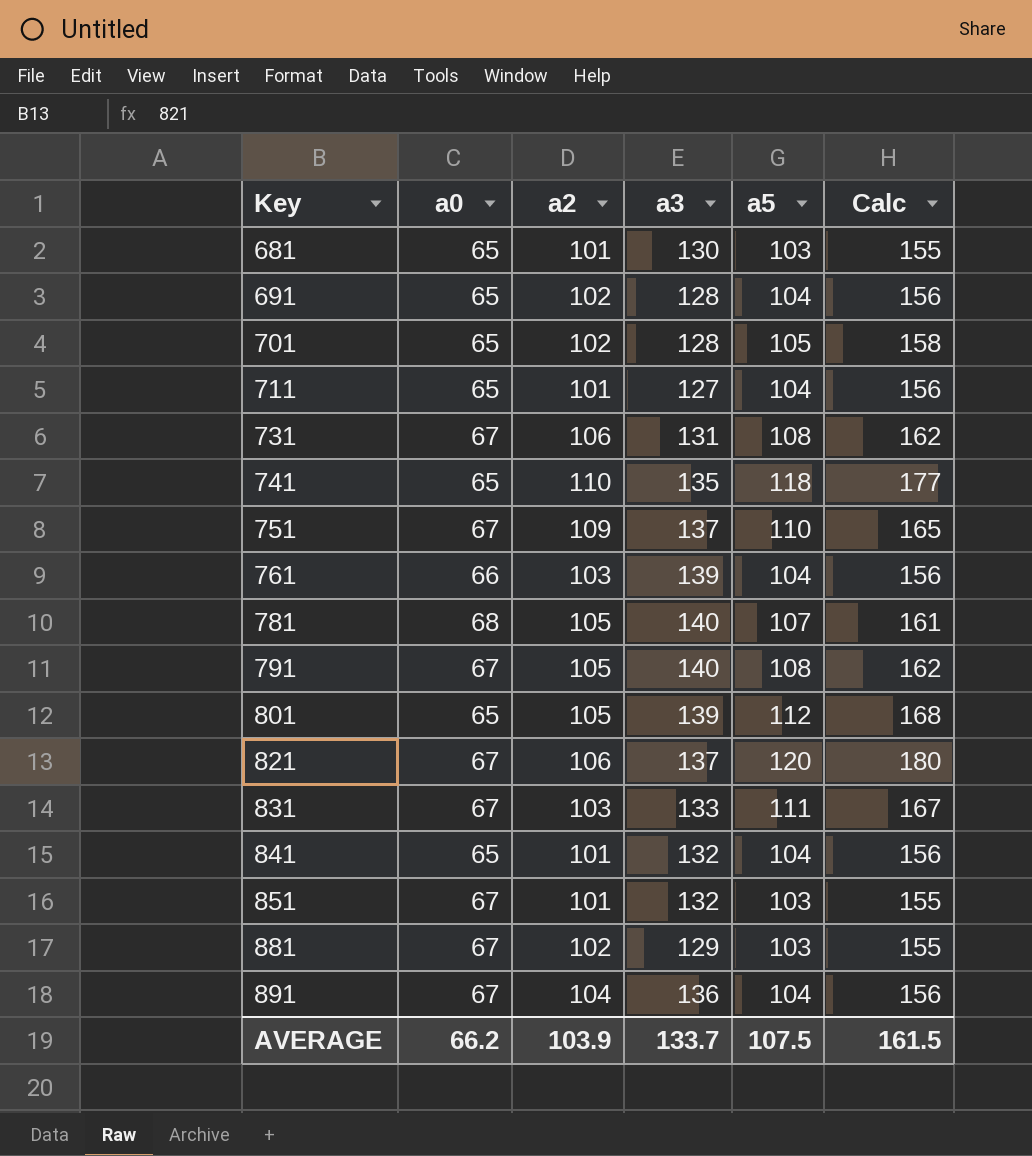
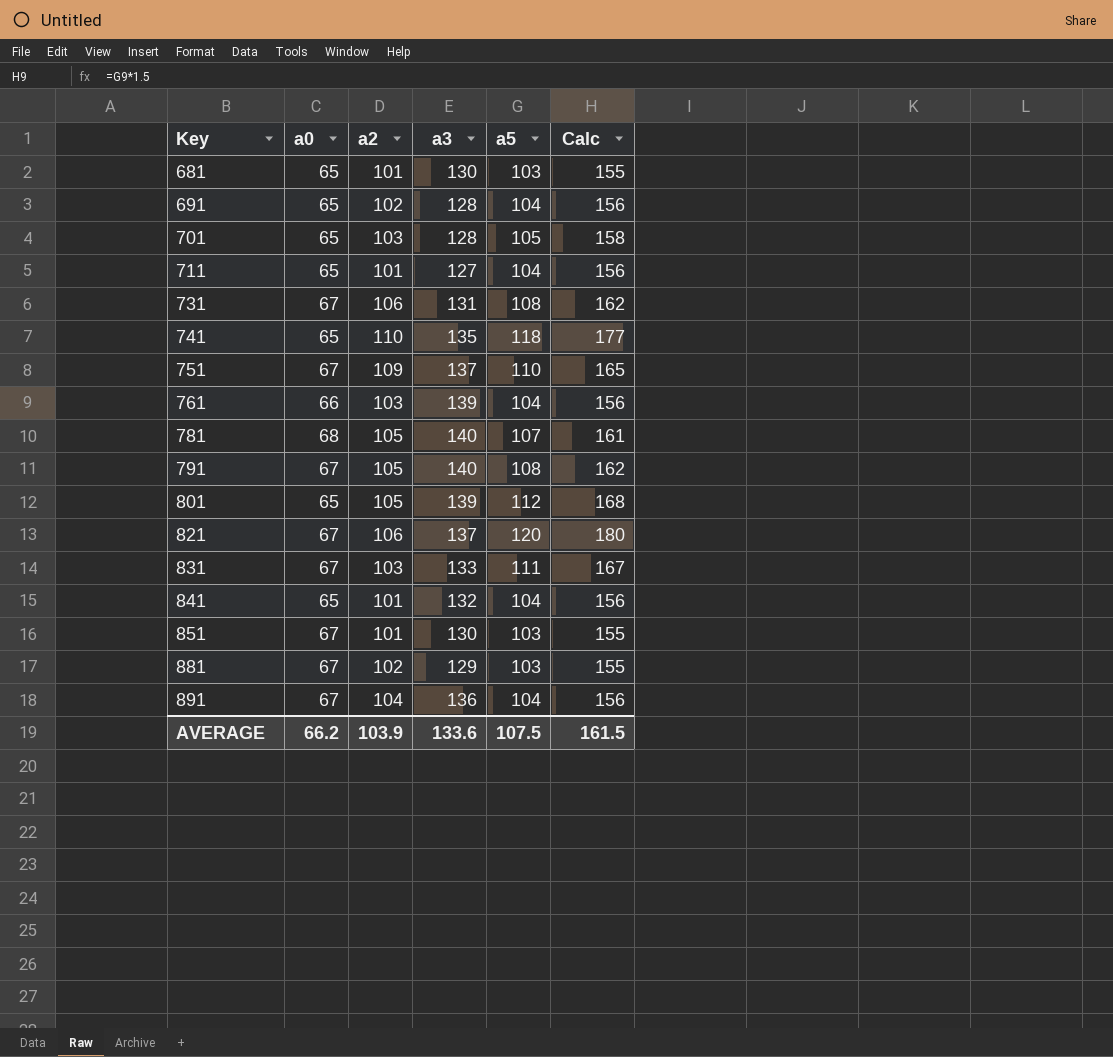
701 | a2: 102 -> 103
851 | a3: 132 -> 130
AVERAGE | a3: 133.7 -> 133.6

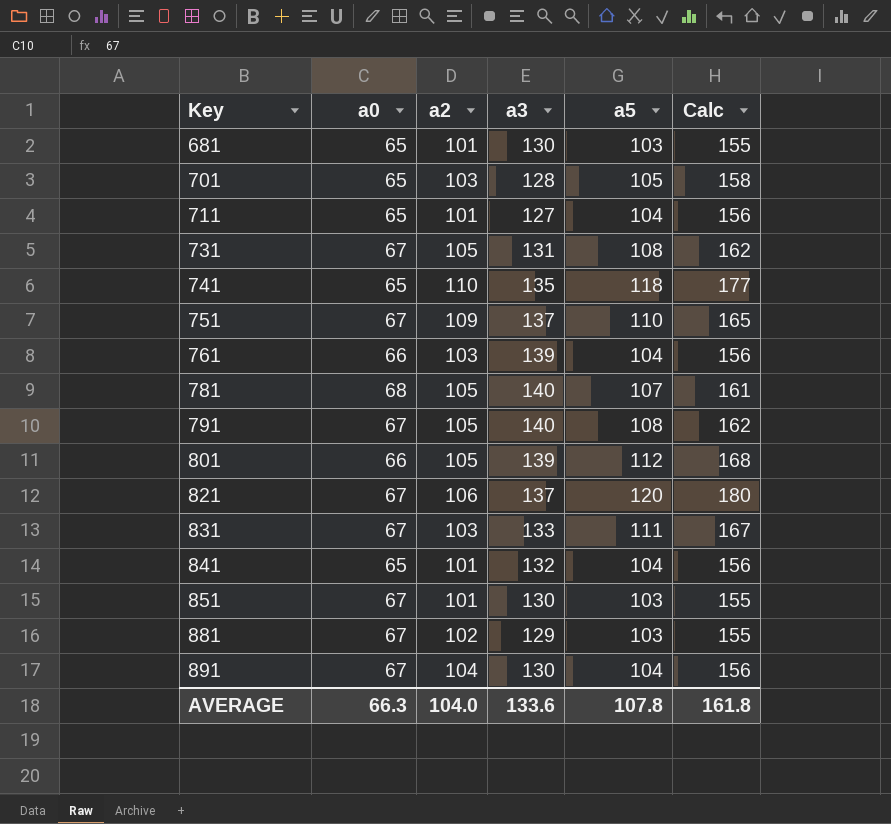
row 691: 65 | 102 | 128 | 104 | 156 -> none
731 | a2: 106 -> 105
801 | a0: 65 -> 66
891 | a3: 136 -> 130
AVERAGE | a0: 66.2 -> 66.3
AVERAGE | a2: 103.9 -> 104.0
AVERAGE | a5: 107.5 -> 107.8
AVERAGE | Calc: 161.5 -> 161.8

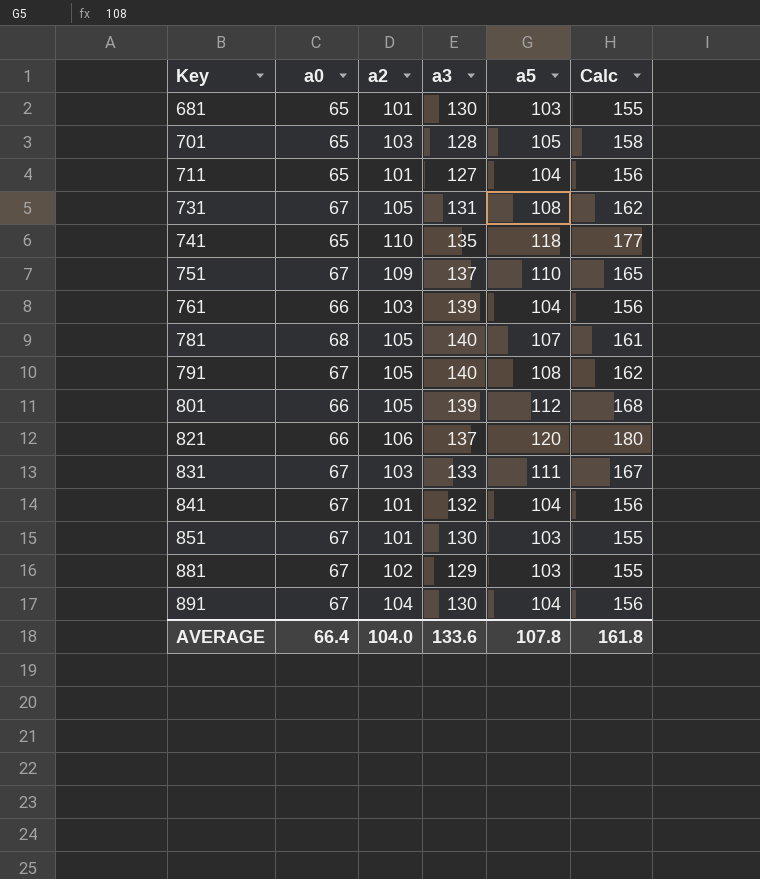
821 | a0: 67 -> 66
841 | a0: 65 -> 67
AVERAGE | a0: 66.3 -> 66.4

